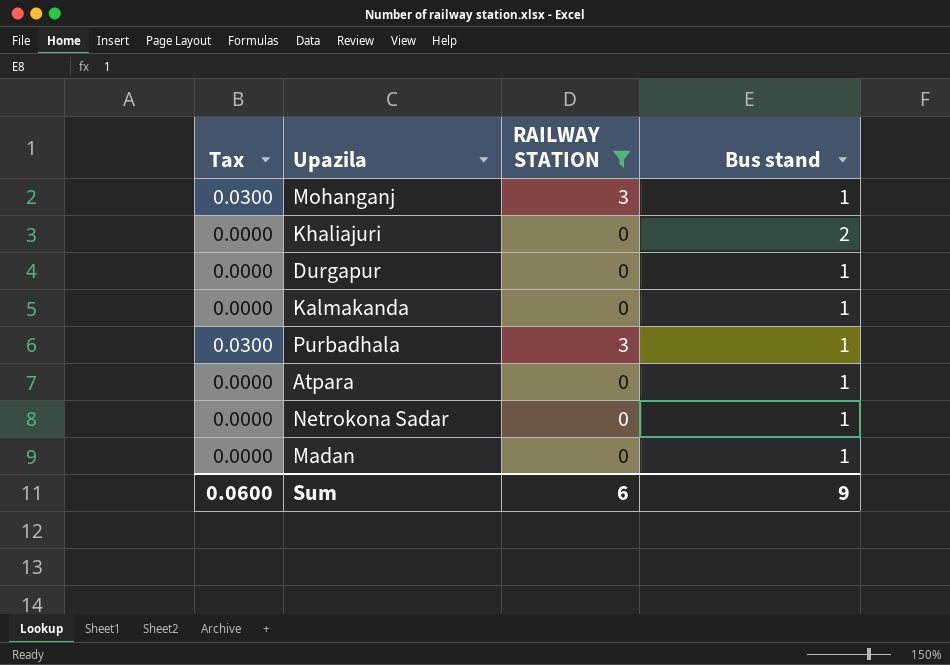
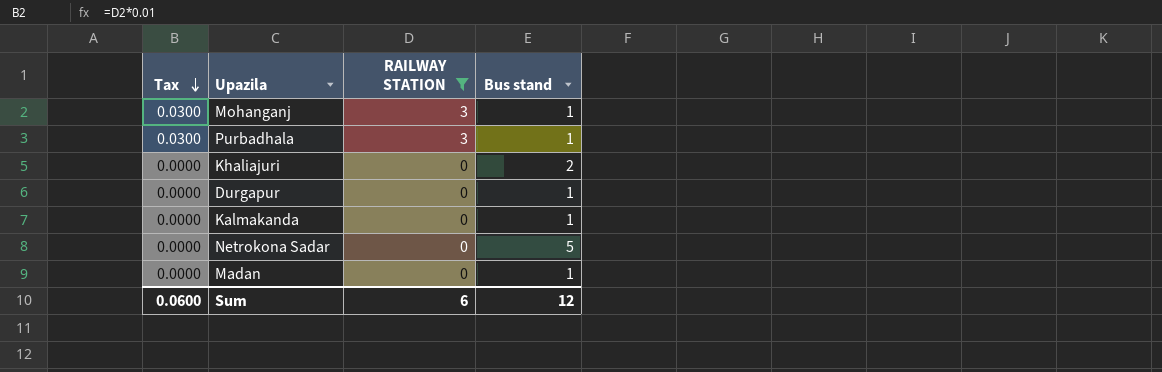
row order: none -> Tax descending
row Atpara: 0.0000 | 0 | 1 -> none
Netrokona Sadar | Bus stand: 1 -> 5
Sum | Bus stand: 9 -> 12

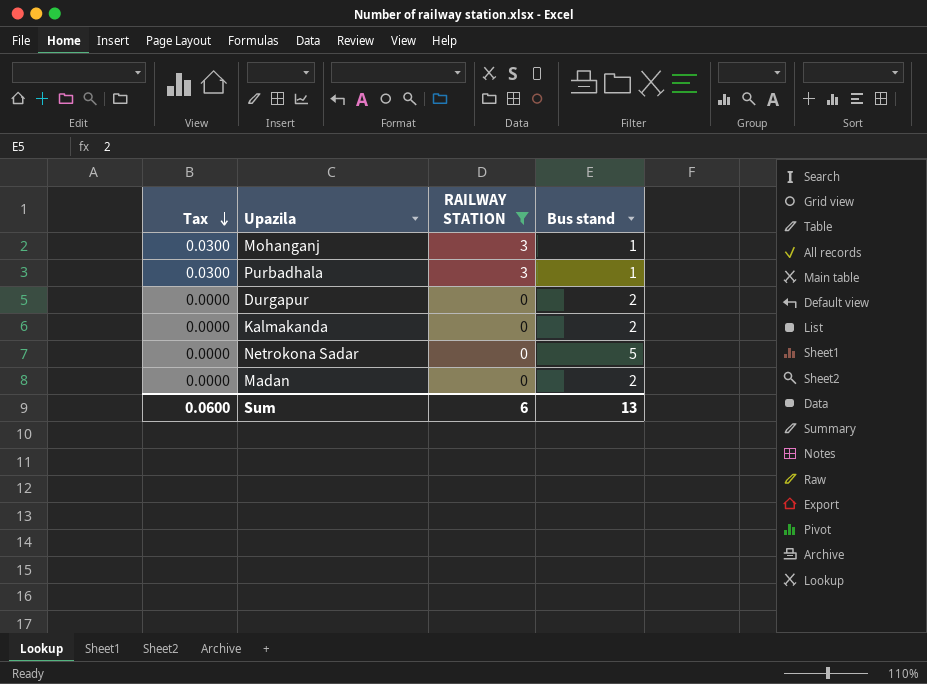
row Khaliajuri: 0.0000 | 0 | 2 -> none
Durgapur | Bus stand: 1 -> 2
Kalmakanda | Bus stand: 1 -> 2
Madan | Bus stand: 1 -> 2
Sum | Bus stand: 12 -> 13

